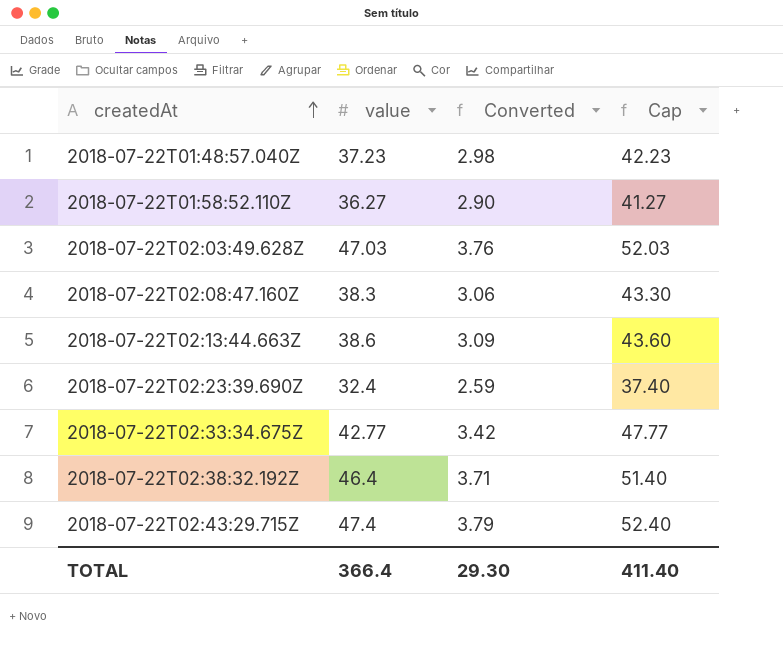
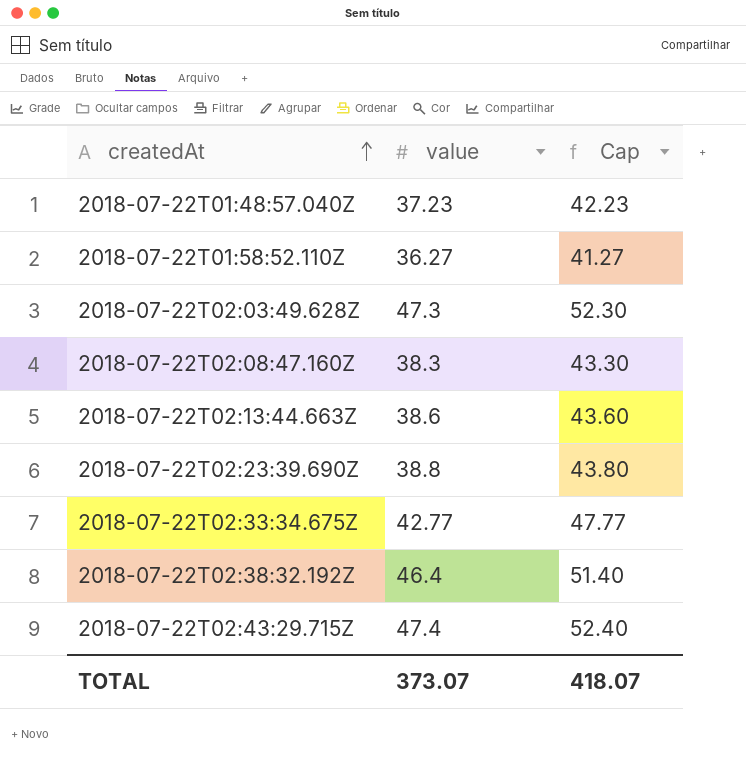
column Converted | formula: [value] * 0.08 -> none
2018-07-22T02:03:49.628Z | value: 47.03 -> 47.3
2018-07-22T02:03:49.628Z | Cap: 52.03 -> 52.30
2018-07-22T02:23:39.690Z | value: 32.4 -> 38.8
2018-07-22T02:23:39.690Z | Cap: 37.40 -> 43.80
TOTAL | value: 366.4 -> 373.07
TOTAL | Cap: 411.40 -> 418.07

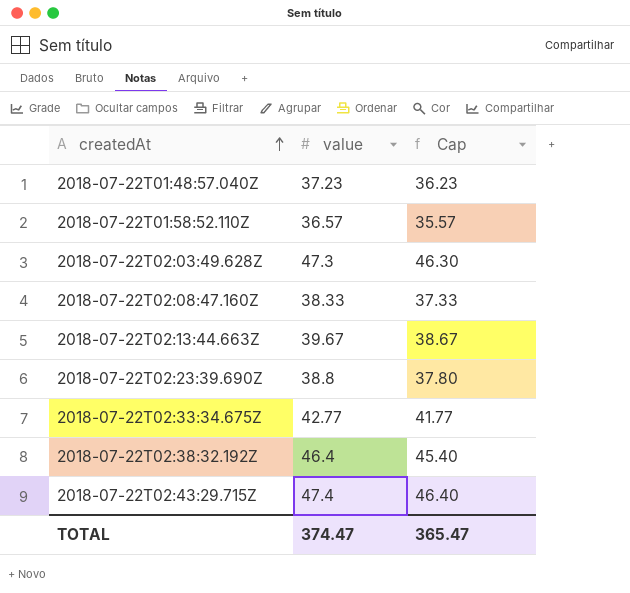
column Cap | formula: [value] + 5 -> [value] - 1
2018-07-22T01:58:52.110Z | value: 36.27 -> 36.57
2018-07-22T02:08:47.160Z | value: 38.3 -> 38.33
2018-07-22T02:13:44.663Z | value: 38.6 -> 39.67
TOTAL | value: 373.07 -> 374.47
TOTAL | Cap: 418.07 -> 365.47

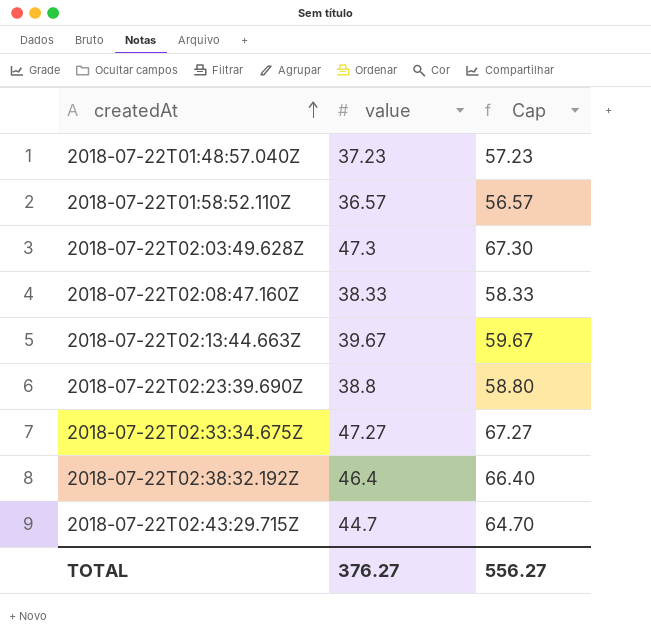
column Cap | formula: [value] - 1 -> [value] + 20
2018-07-22T02:33:34.675Z | value: 42.77 -> 47.27
2018-07-22T02:43:29.715Z | value: 47.4 -> 44.7
TOTAL | value: 374.47 -> 376.27
TOTAL | Cap: 365.47 -> 556.27

